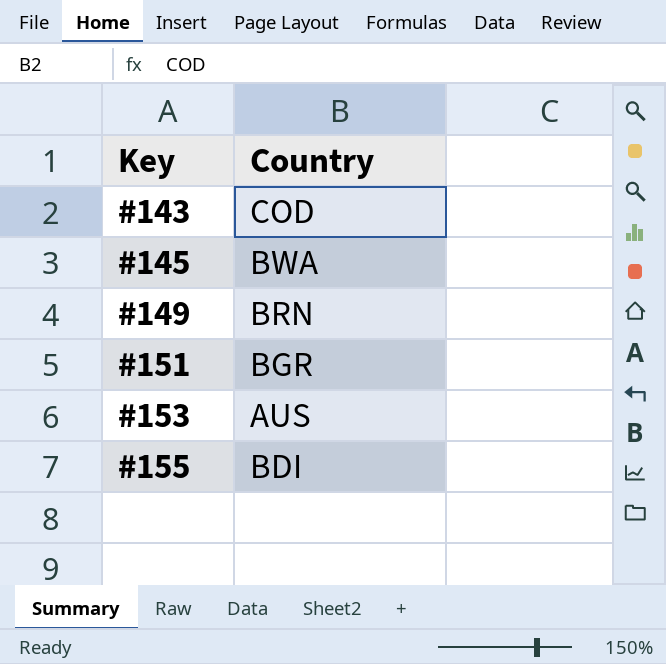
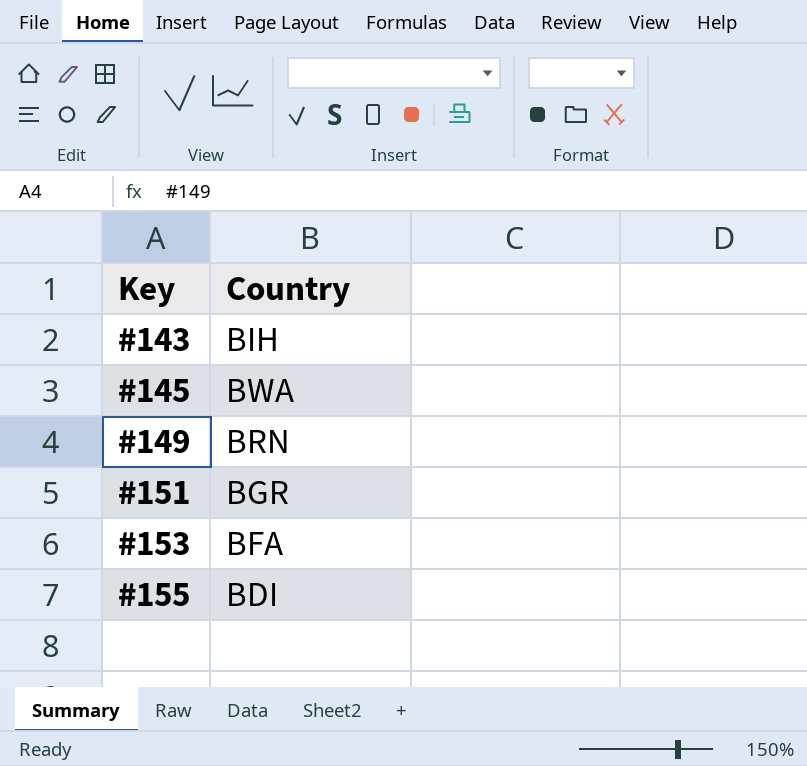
#143 | Country: COD -> BIH
#153 | Country: AUS -> BFA

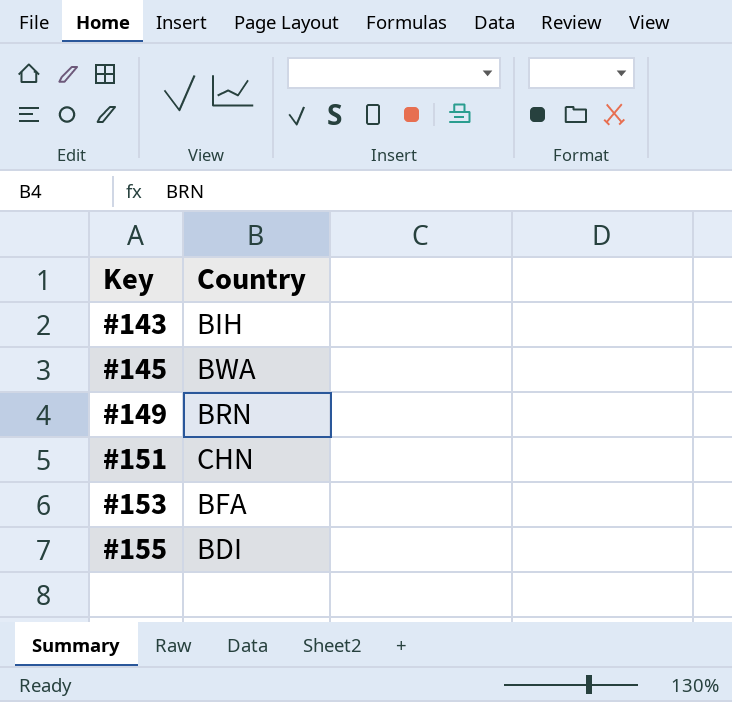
#151 | Country: BGR -> CHN

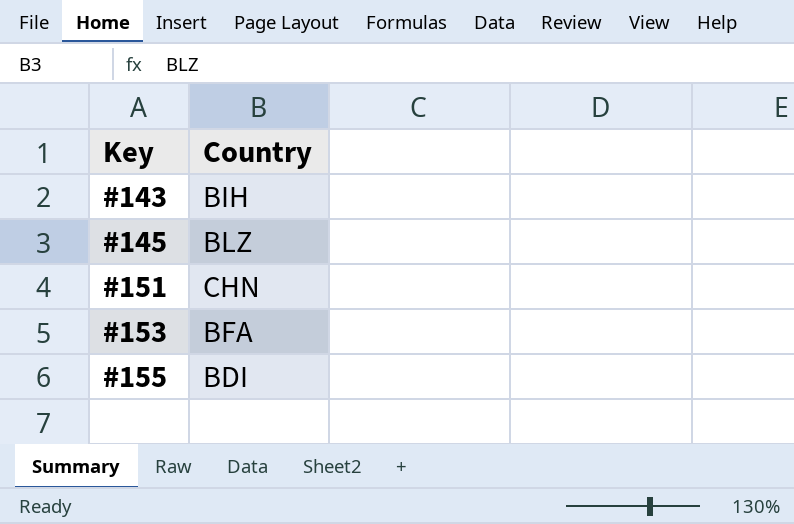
row #149: BRN -> none
#145 | Country: BWA -> BLZ

